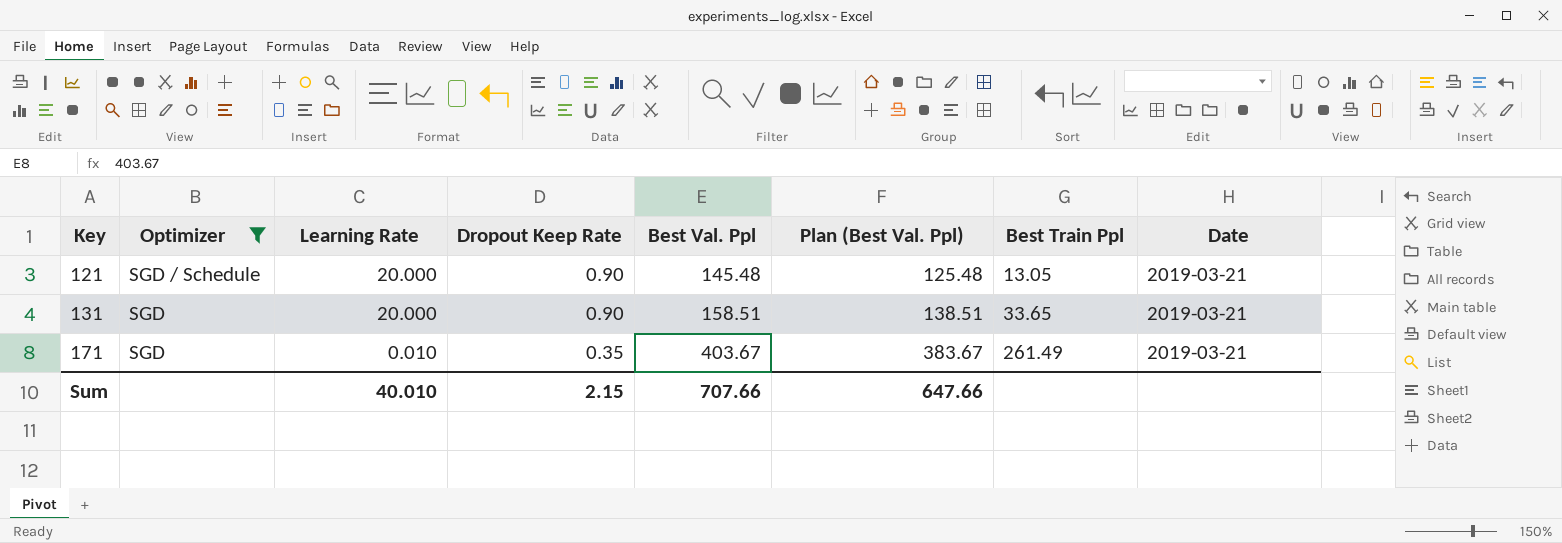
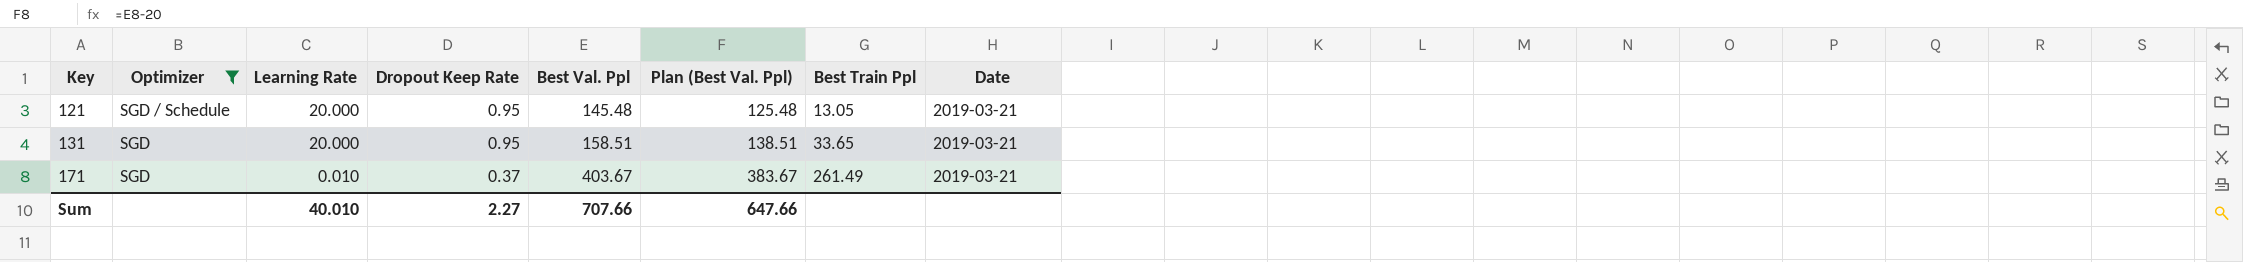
121 | Dropout Keep Rate: 0.90 -> 0.95
131 | Dropout Keep Rate: 0.90 -> 0.95
171 | Dropout Keep Rate: 0.35 -> 0.37
Sum | Dropout Keep Rate: 2.15 -> 2.27

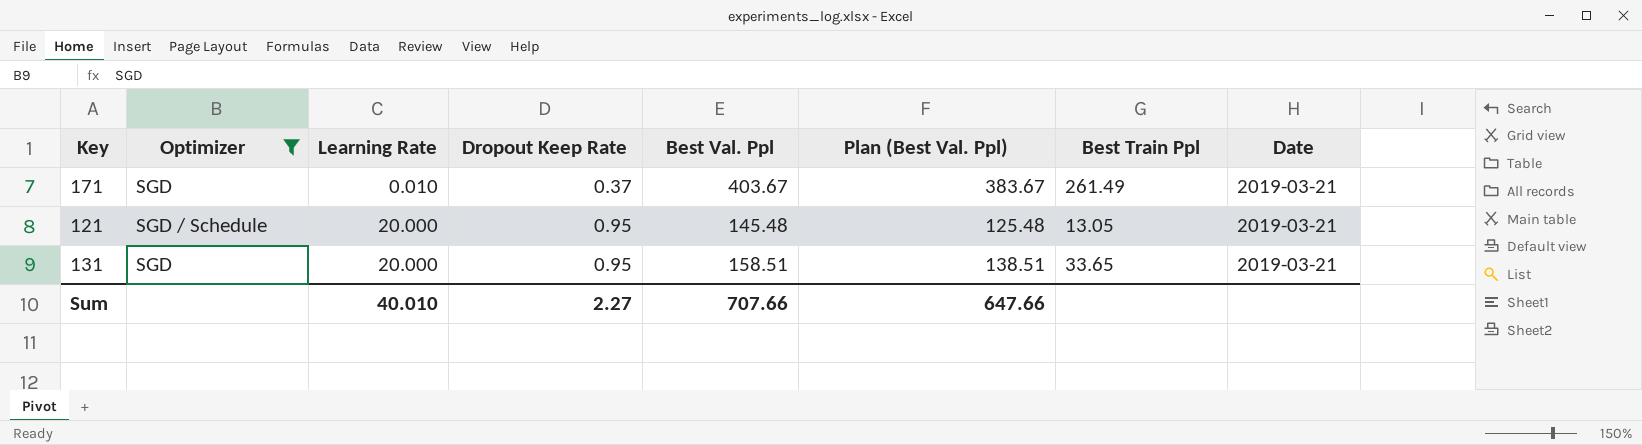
row order: Key ascending -> Learning Rate ascending

